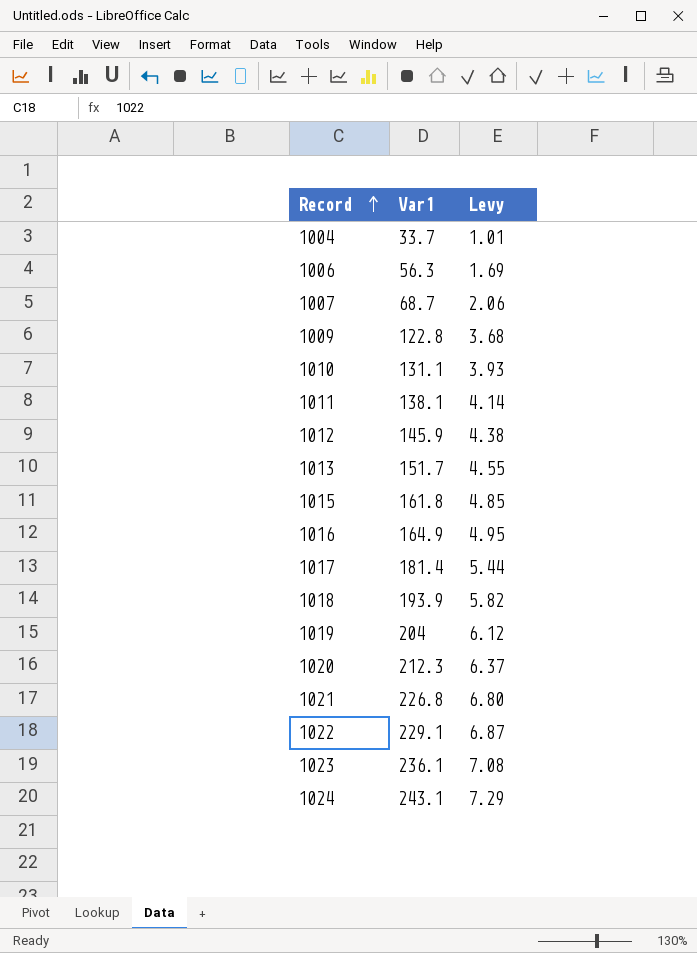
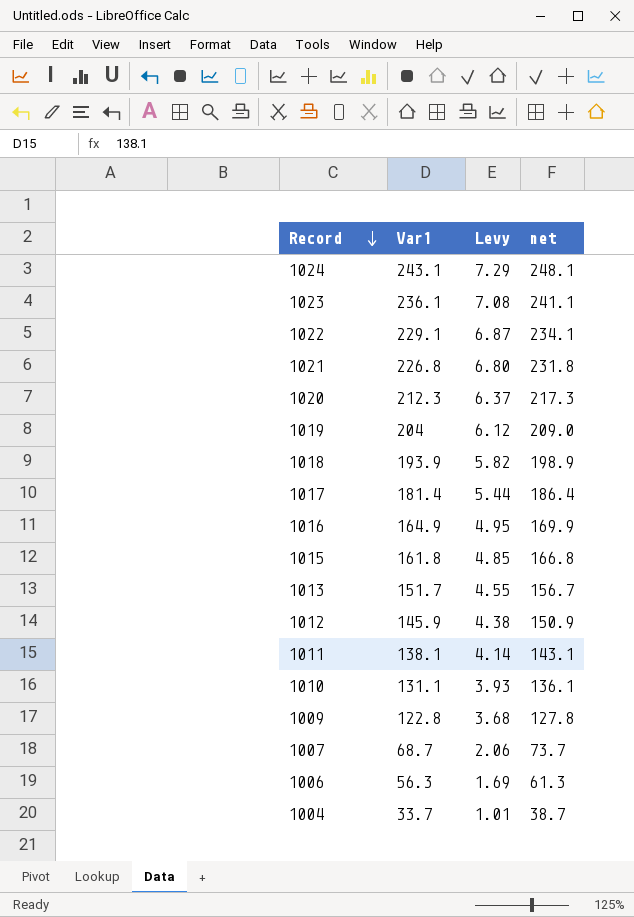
row order: Record ascending -> Record descending
column net | formula: none -> [Var1] + 5

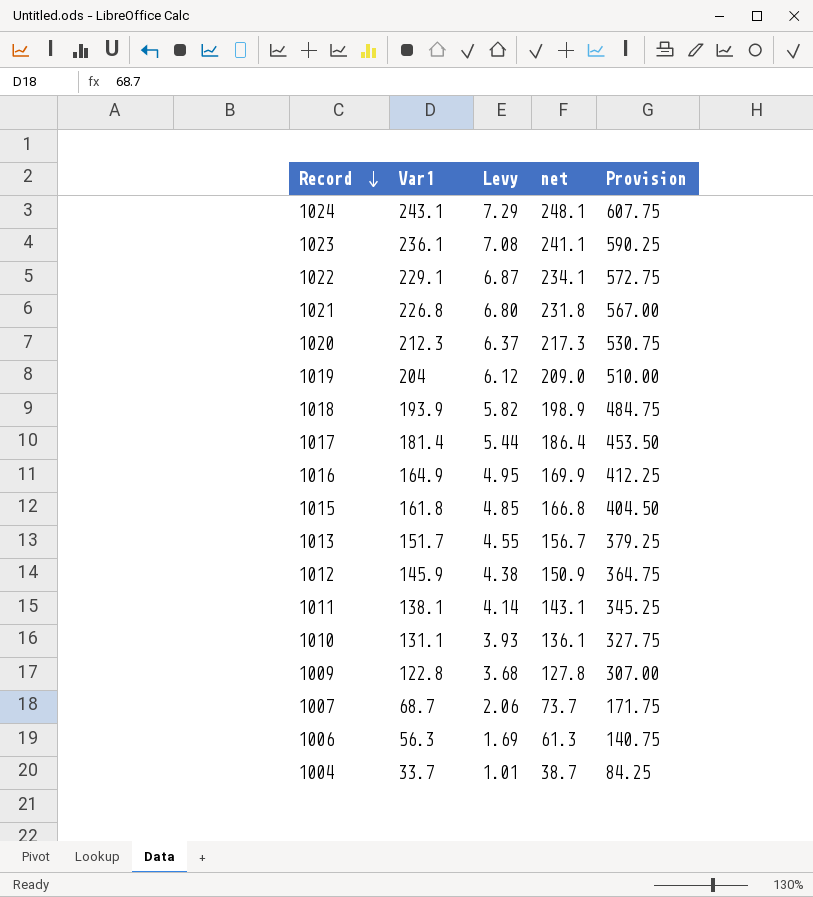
column Provision | formula: none -> [Var1] * 2.5

